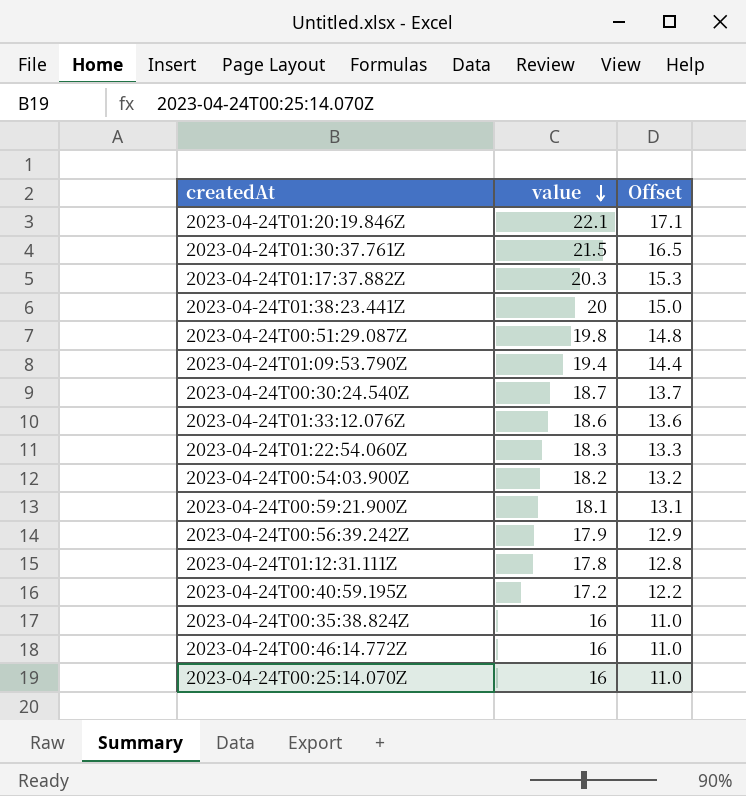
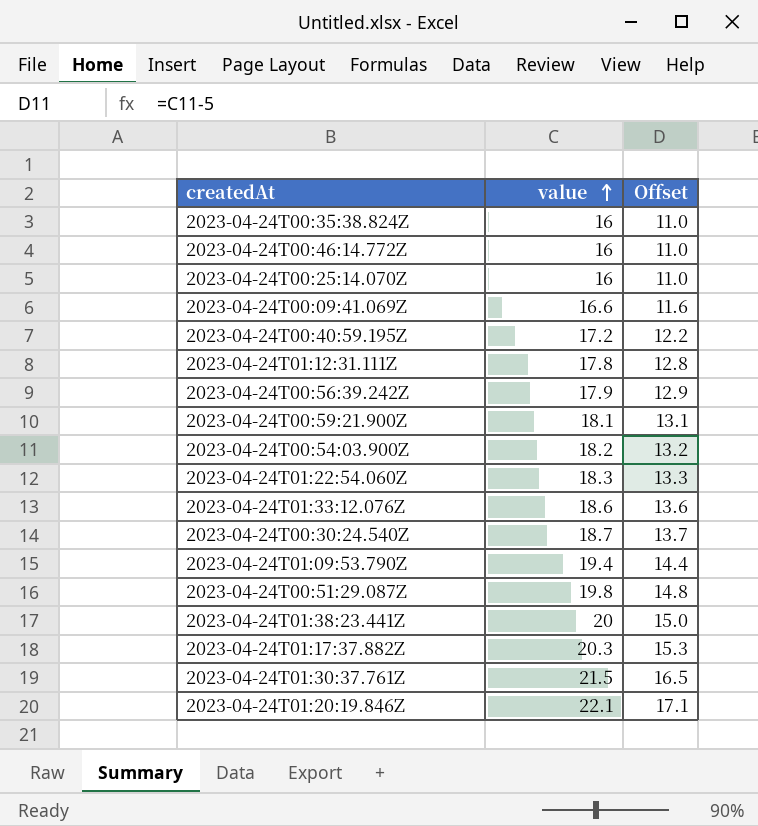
row order: value descending -> value ascending
row 2023-04-24T00:09:41.069Z: none -> 16.6 | 11.6

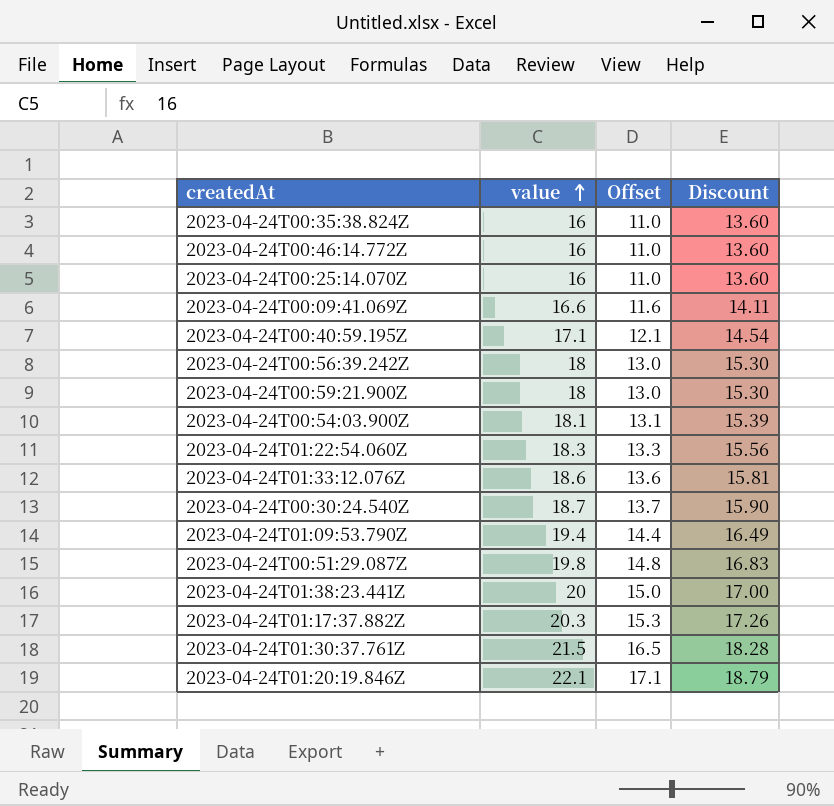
column Discount | formula: none -> [value] * 0.85
row 2023-04-24T01:12:31.111Z: 17.8 | 12.8 -> none
2023-04-24T00:40:59.195Z | value: 17.2 -> 17.1
2023-04-24T00:40:59.195Z | Offset: 12.2 -> 12.1
2023-04-24T00:56:39.242Z | value: 17.9 -> 18
2023-04-24T00:56:39.242Z | Offset: 12.9 -> 13.0
2023-04-24T00:59:21.900Z | value: 18.1 -> 18
2023-04-24T00:59:21.900Z | Offset: 13.1 -> 13.0
2023-04-24T00:54:03.900Z | value: 18.2 -> 18.1
2023-04-24T00:54:03.900Z | Offset: 13.2 -> 13.1

